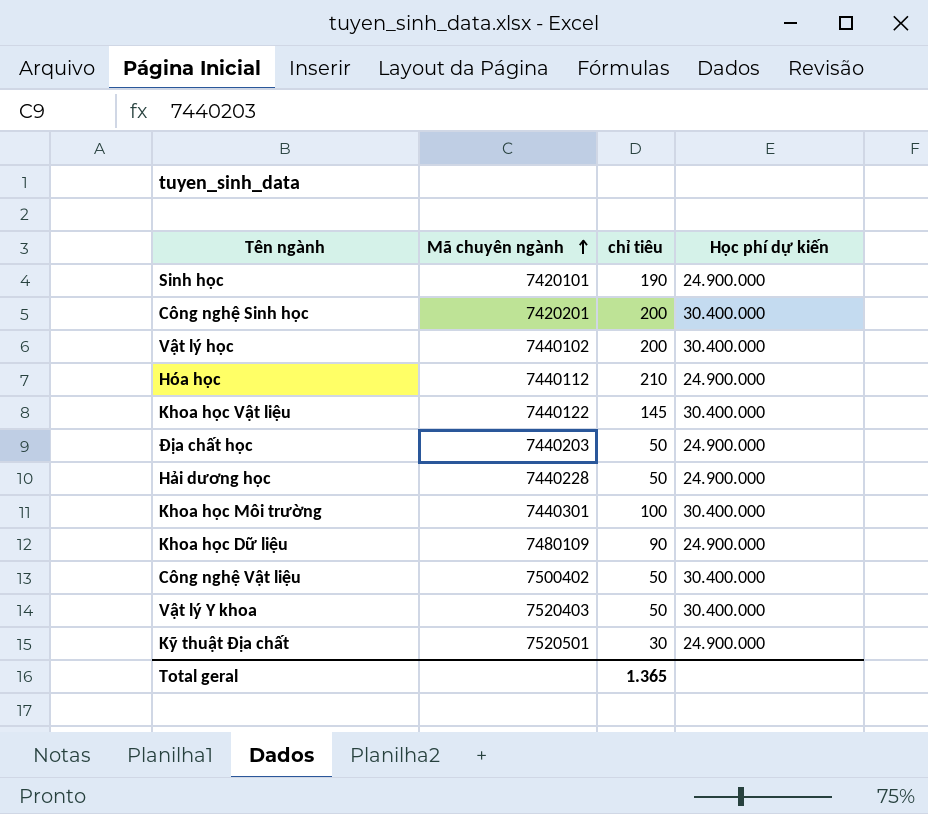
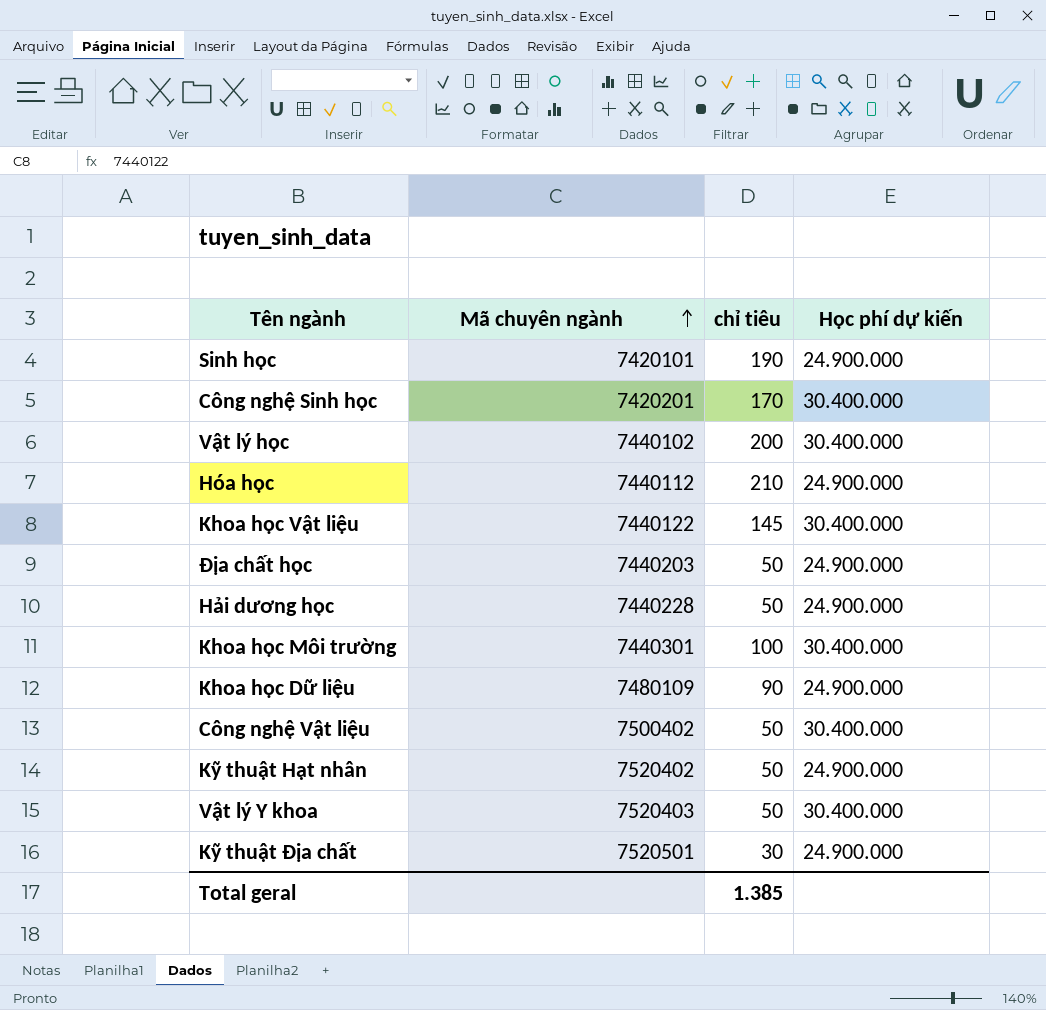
Công nghệ Sinh học | chỉ tiêu: 200 -> 170
row Kỹ thuật Hạt nhân: none -> 7520402 | 50 | 24.900.000
Total geral | chỉ tiêu: 1.365 -> 1.385

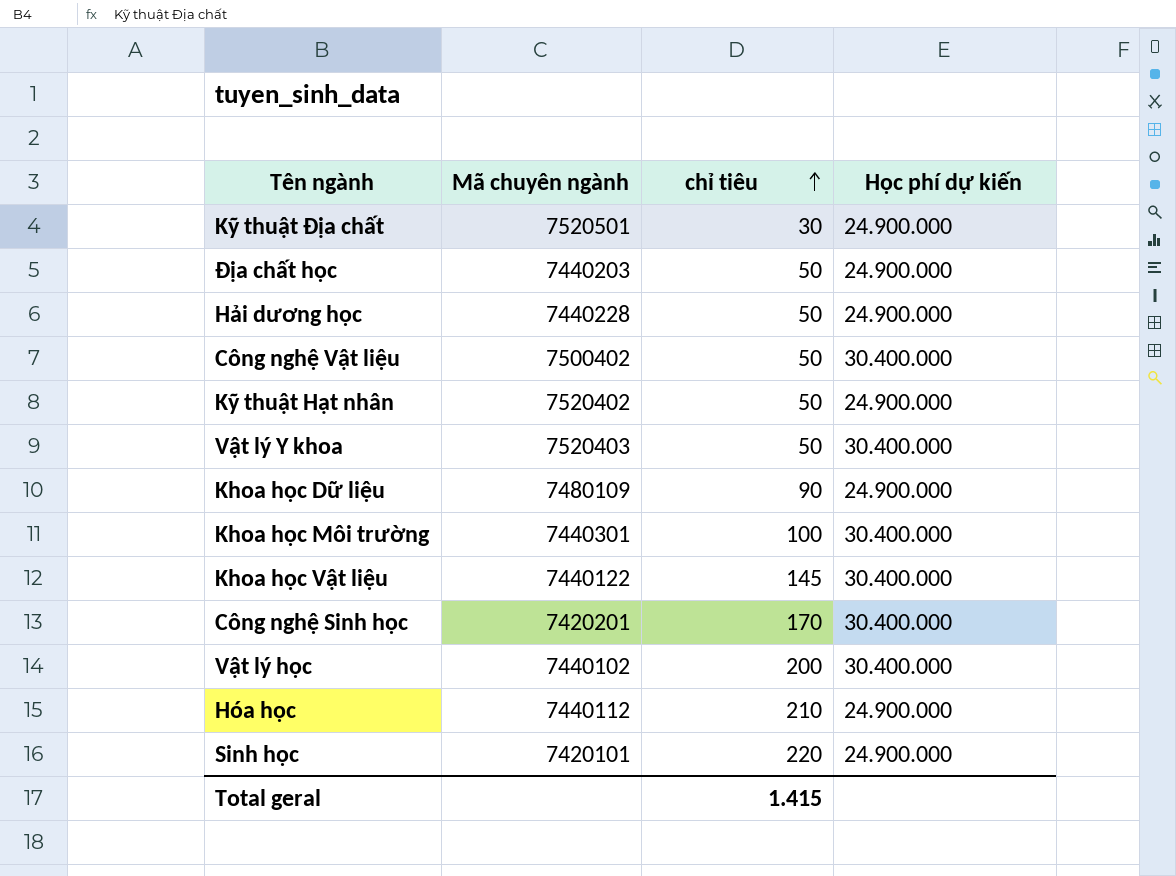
row order: Mã chuyên ngành ascending -> chỉ tiêu ascending
Sinh học | chỉ tiêu: 190 -> 220
Total geral | chỉ tiêu: 1.385 -> 1.415

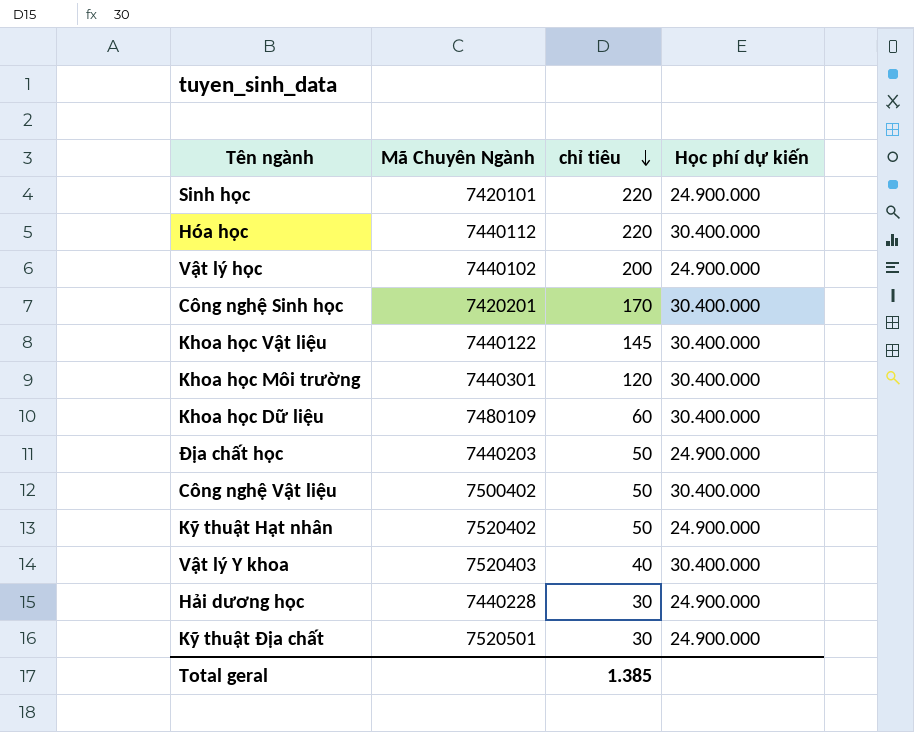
row order: chỉ tiêu ascending -> chỉ tiêu descending
column name: Mã chuyên ngành -> Mã Chuyên Ngành
Hóa học | chỉ tiêu: 210 -> 220
Hóa học | Học phí dự kiến: 24.900.000 -> 30.400.000
Vật lý học | Học phí dự kiến: 30.400.000 -> 24.900.000
Khoa học Môi trường | chỉ tiêu: 100 -> 120
Khoa học Dữ liệu | chỉ tiêu: 90 -> 60
Khoa học Dữ liệu | Học phí dự kiến: 24.900.000 -> 30.400.000
Vật lý Y khoa | chỉ tiêu: 50 -> 40
Hải dương học | chỉ tiêu: 50 -> 30
Total geral | chỉ tiêu: 1.415 -> 1.385

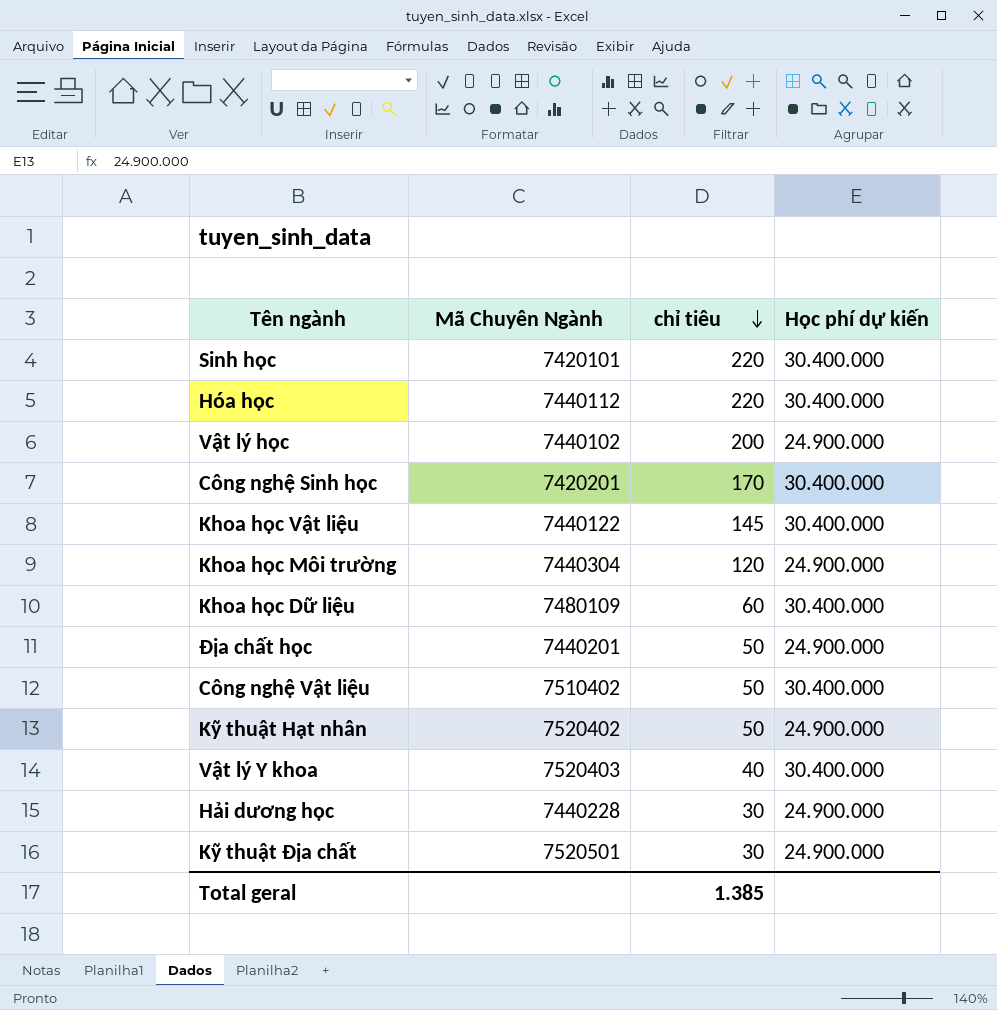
Sinh học | Học phí dự kiến: 24.900.000 -> 30.400.000
Khoa học Môi trường | Mã Chuyên Ngành: 7440301 -> 7440304
Khoa học Môi trường | Học phí dự kiến: 30.400.000 -> 24.900.000
Địa chất học | Mã Chuyên Ngành: 7440203 -> 7440201
Công nghệ Vật liệu | Mã Chuyên Ngành: 7500402 -> 7510402

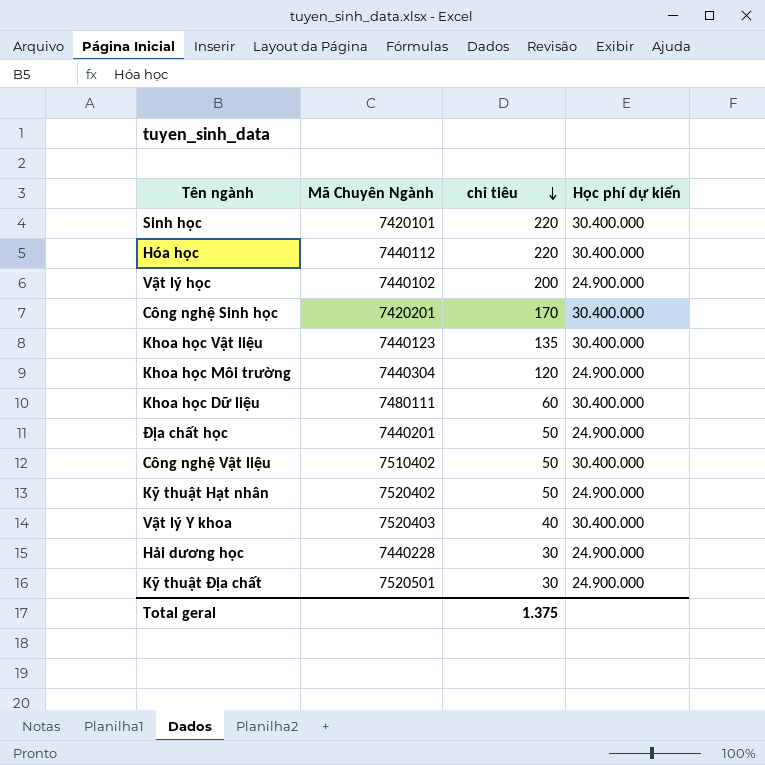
Khoa học Vật liệu | Mã Chuyên Ngành: 7440122 -> 7440123
Khoa học Vật liệu | chỉ tiêu: 145 -> 135
Khoa học Dữ liệu | Mã Chuyên Ngành: 7480109 -> 7480111
Total geral | chỉ tiêu: 1.385 -> 1.375

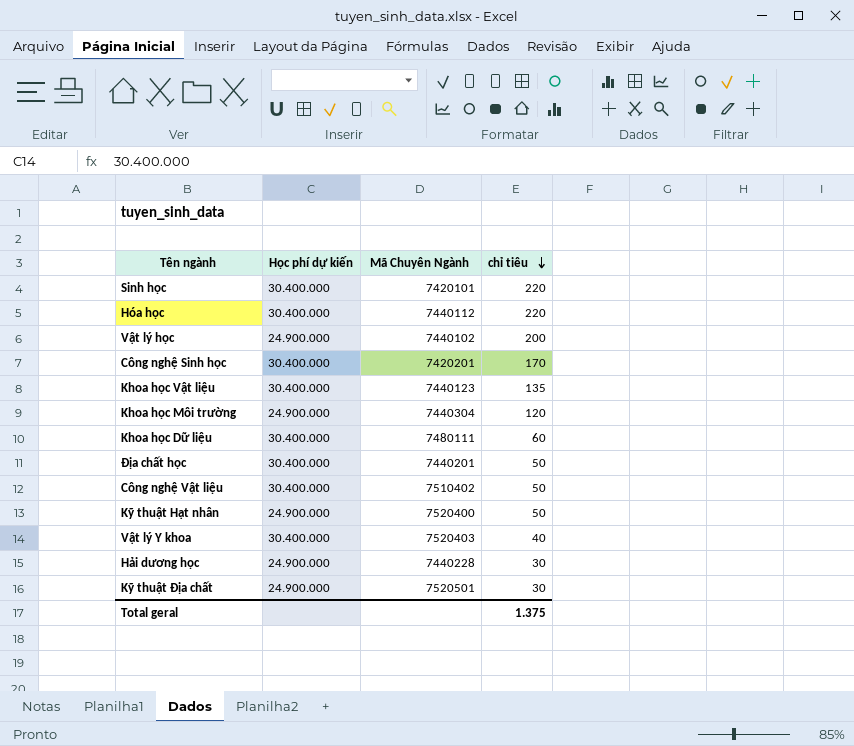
column Học phí dự kiến | position: 4 -> 2
Địa chất học | Học phí dự kiến: 24.900.000 -> 30.400.000
Kỹ thuật Hạt nhân | Mã Chuyên Ngành: 7520402 -> 7520400

